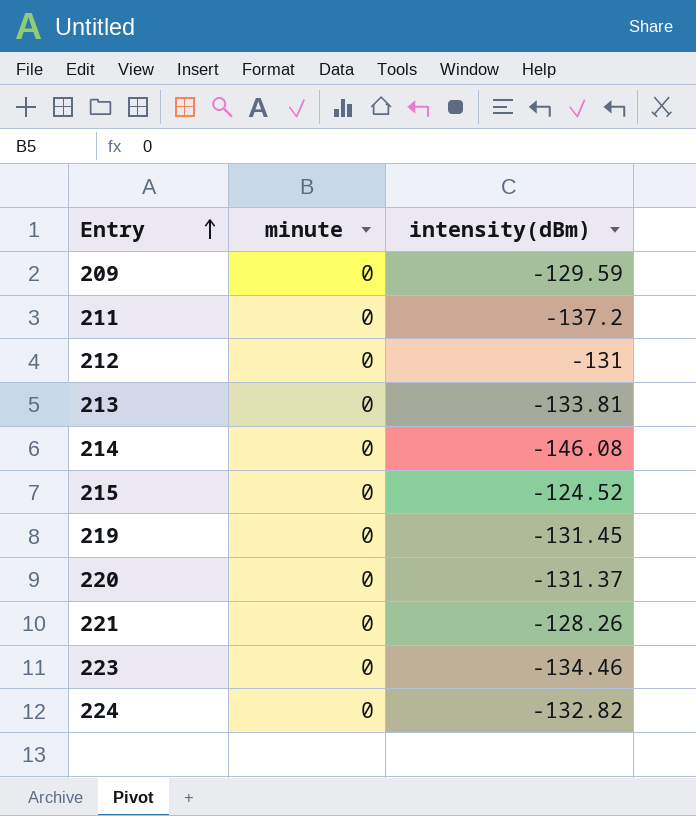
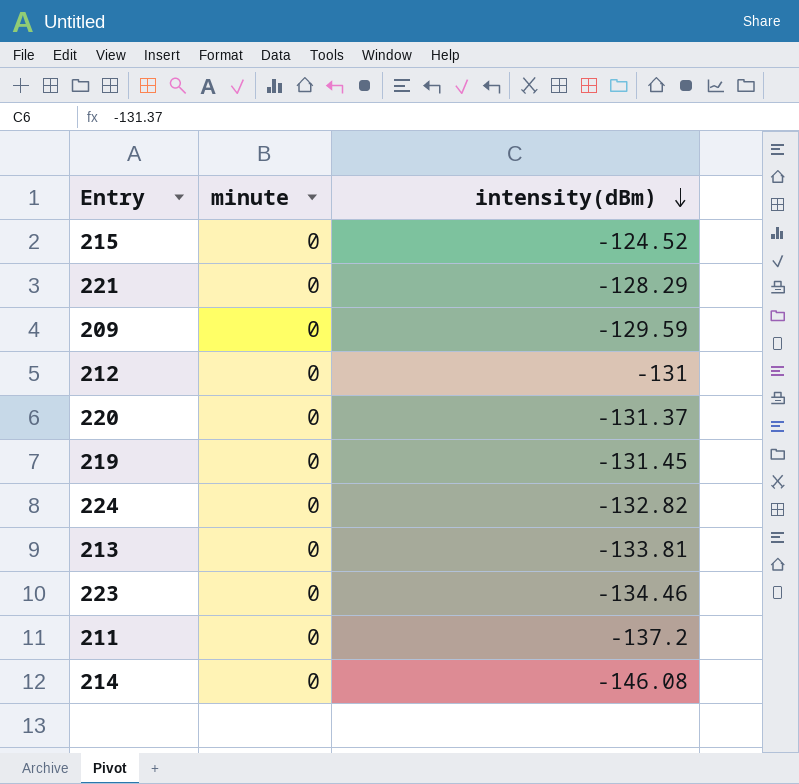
row order: Entry ascending -> intensity(dBm) descending
221 | intensity(dBm): -128.26 -> -128.29

